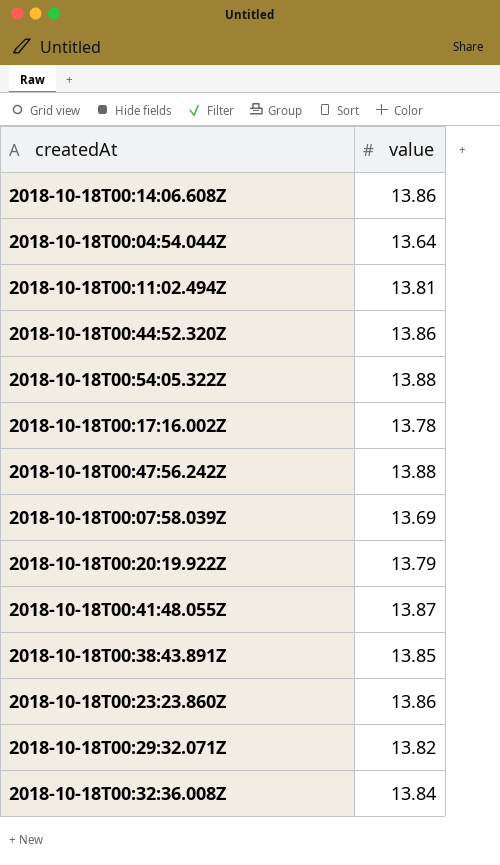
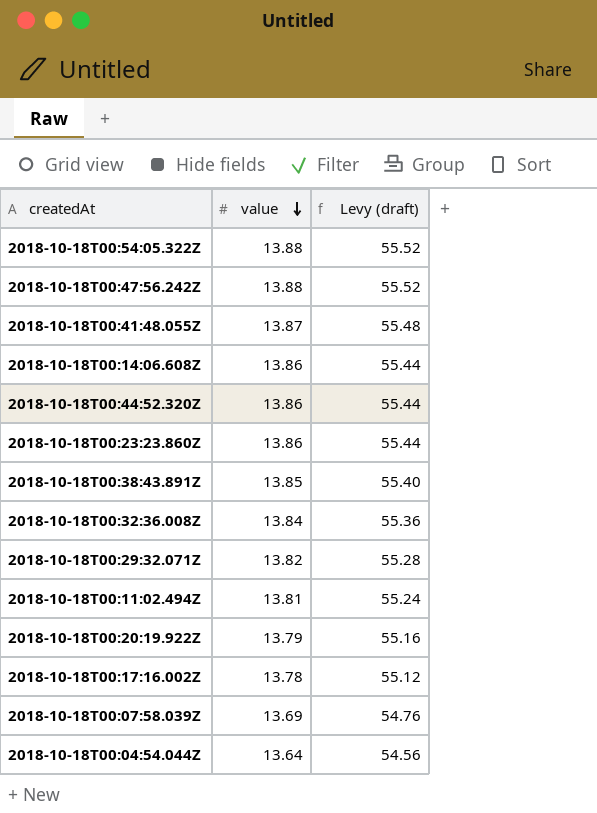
row order: none -> value descending
column Levy (draft) | formula: none -> [value] * 4

